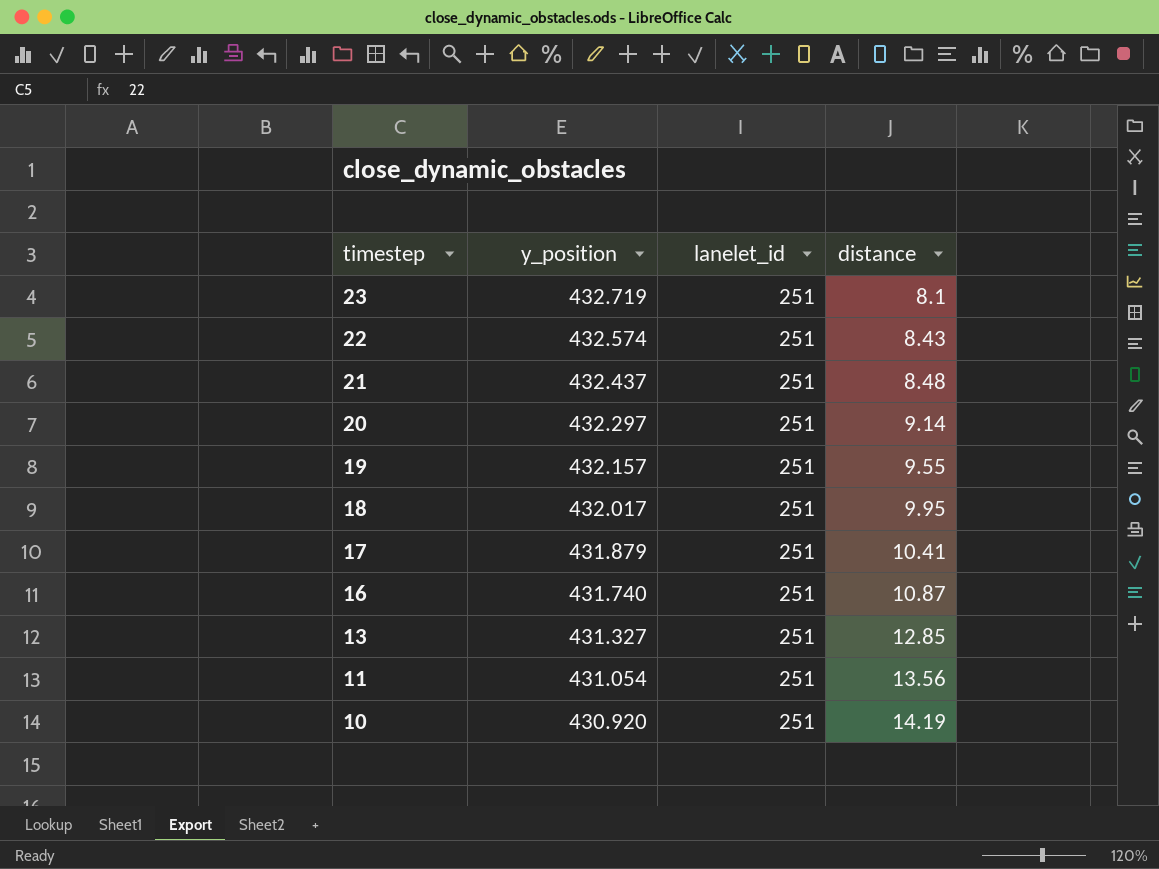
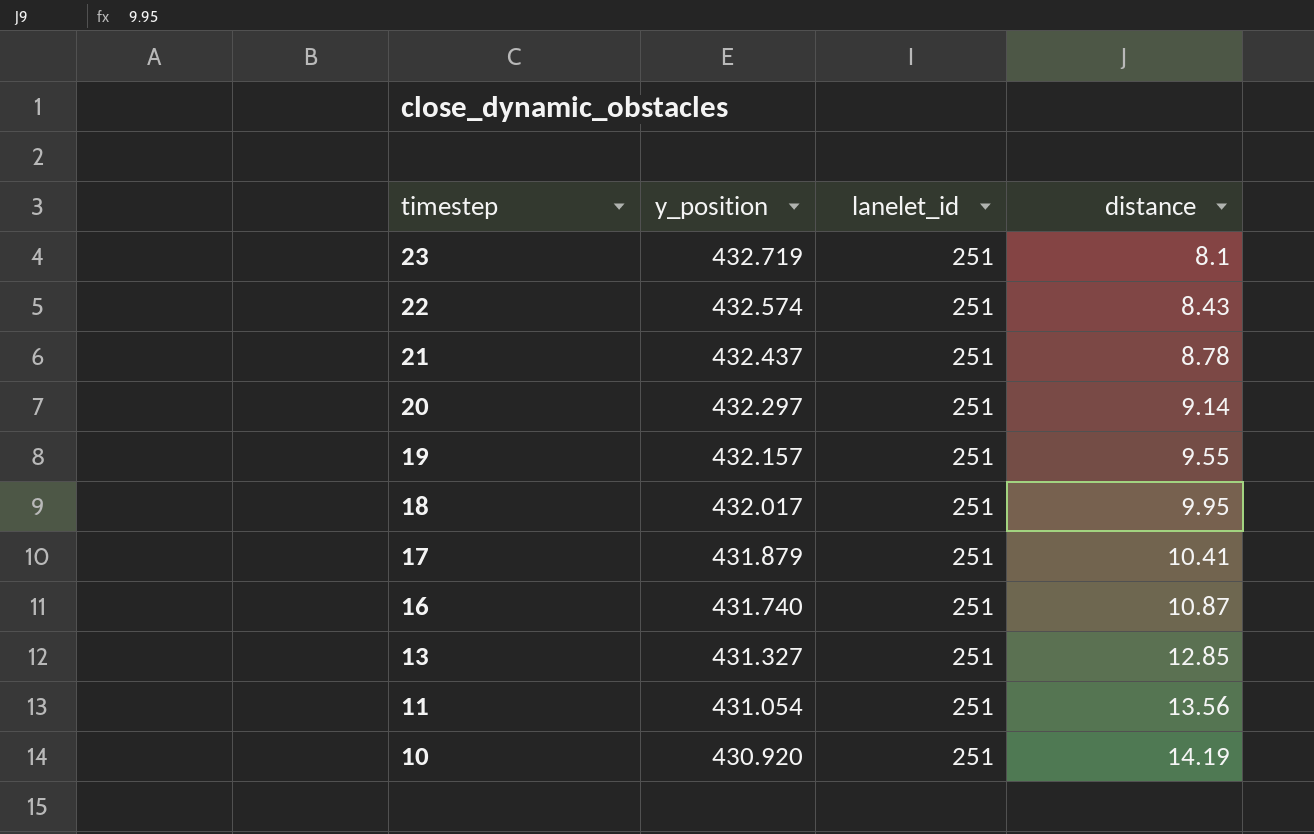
21 | distance: 8.48 -> 8.78

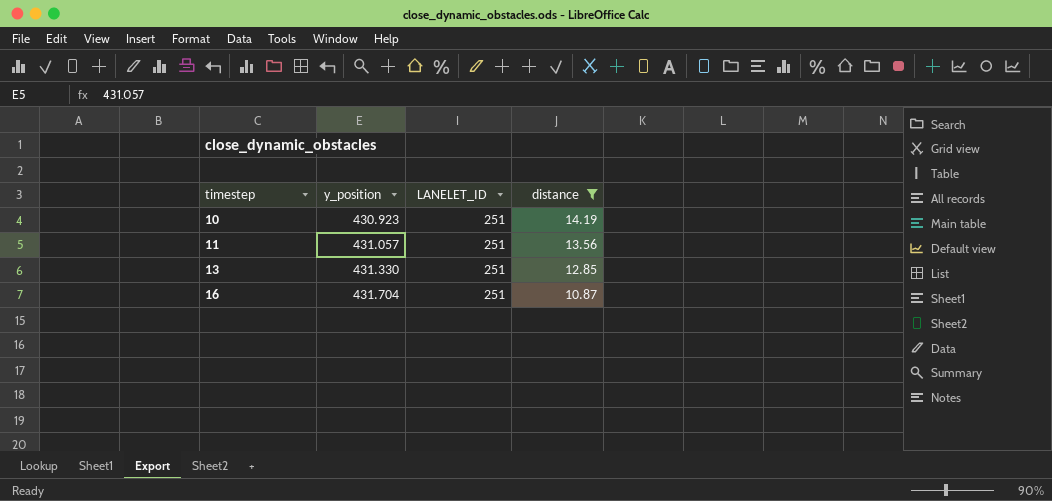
filter: none -> distance >= 10.87
row order: timestep descending -> timestep ascending
column name: lanelet_id -> LANELET_ID
10 | y_position: 430.920 -> 430.923
11 | y_position: 431.054 -> 431.057
13 | y_position: 431.327 -> 431.330
16 | y_position: 431.740 -> 431.704

